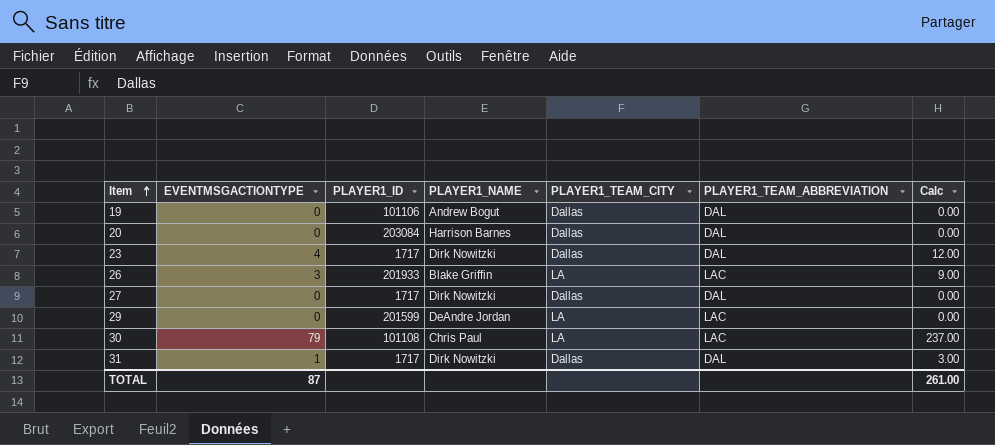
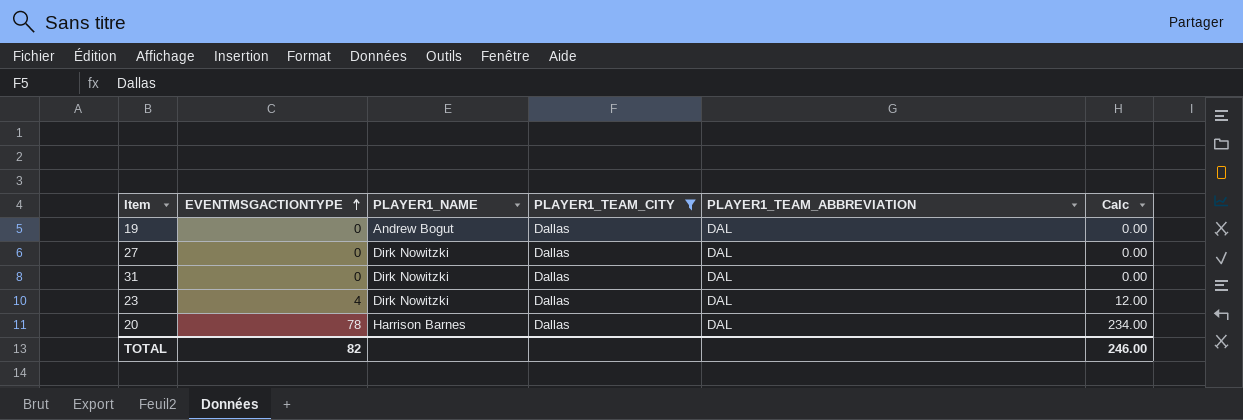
filter: none -> PLAYER1_TEAM_CITY = Dallas
row order: Item ascending -> EVENTMSGACTIONTYPE ascending
column PLAYER1_ID | position: 3 -> none
31 | EVENTMSGACTIONTYPE: 1 -> 0
31 | Calc: 3.00 -> 0.00
20 | EVENTMSGACTIONTYPE: 0 -> 78
20 | Calc: 0.00 -> 234.00
TOTAL | EVENTMSGACTIONTYPE: 87 -> 82
TOTAL | Calc: 261.00 -> 246.00

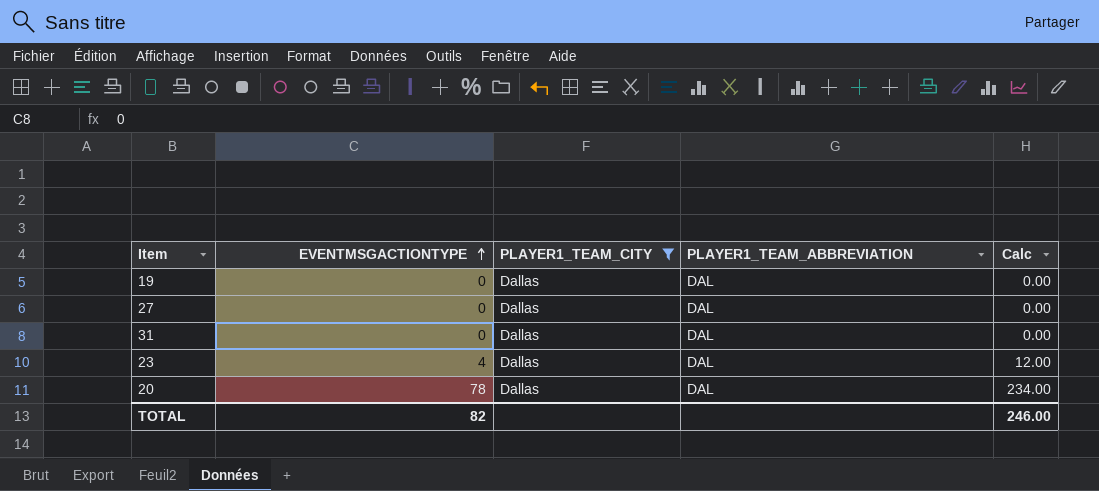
column PLAYER1_NAME | position: 3 -> none

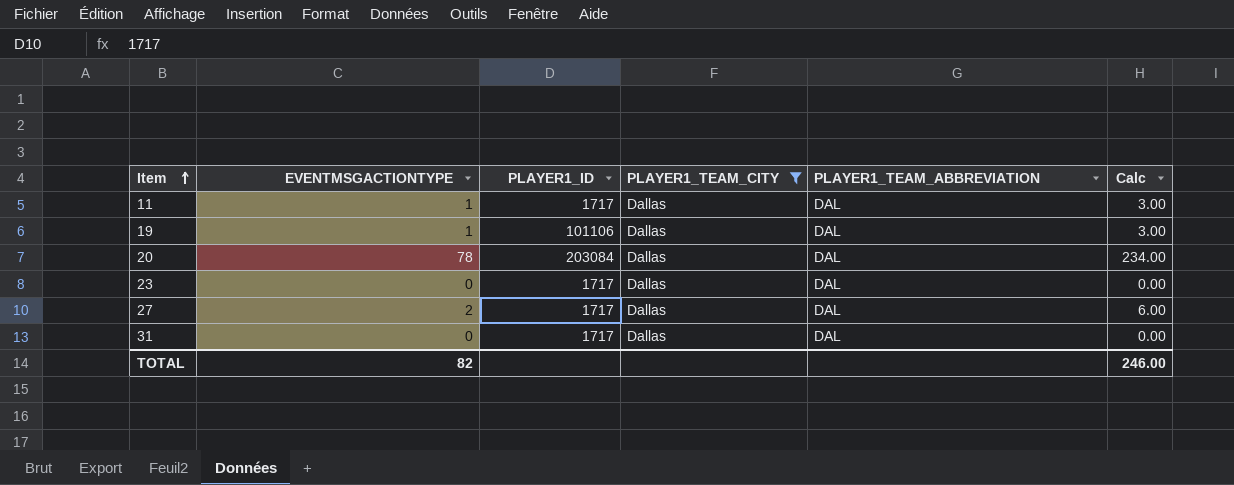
row order: EVENTMSGACTIONTYPE ascending -> Item ascending
column PLAYER1_ID | position: none -> 3
row 11: none -> 1 | 1717 | Dallas | DAL | 3.00
19 | EVENTMSGACTIONTYPE: 0 -> 1
19 | Calc: 0.00 -> 3.00
23 | EVENTMSGACTIONTYPE: 4 -> 0
23 | Calc: 12.00 -> 0.00
27 | EVENTMSGACTIONTYPE: 0 -> 2
27 | Calc: 0.00 -> 6.00

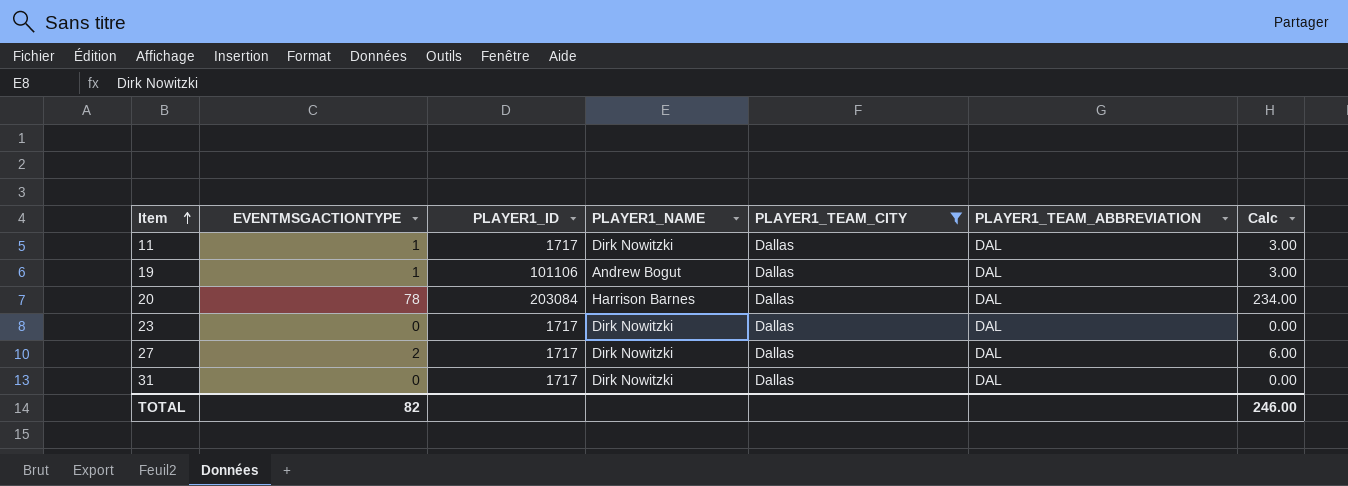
column PLAYER1_NAME | position: none -> 4

